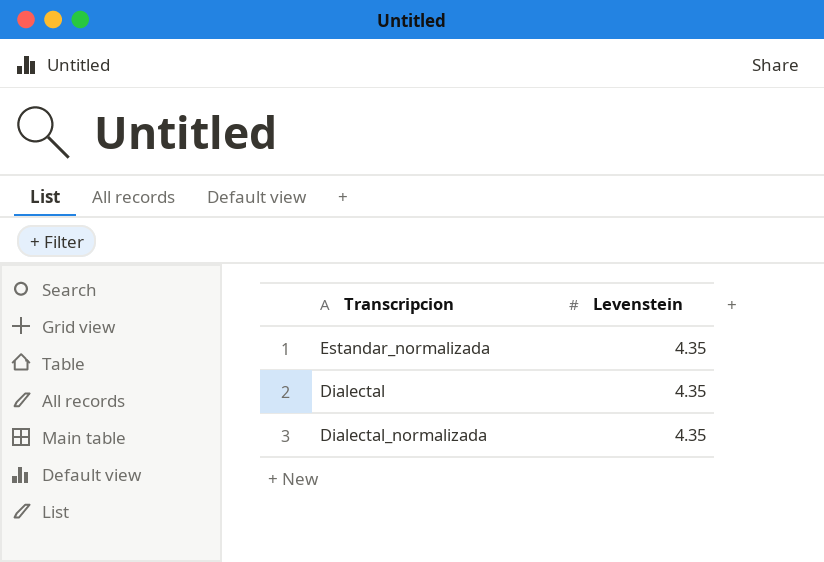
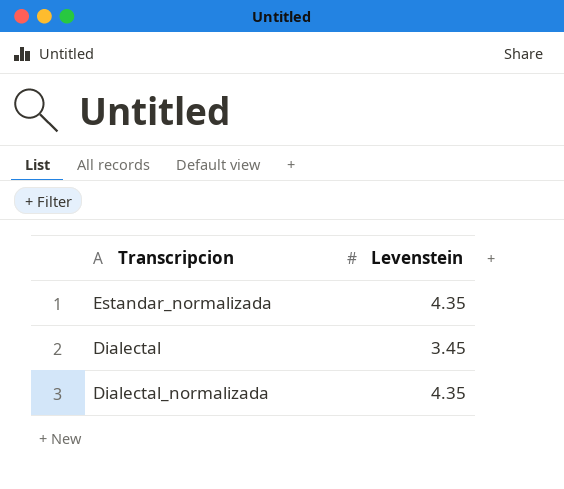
Dialectal | Levenstein: 4.35 -> 3.45

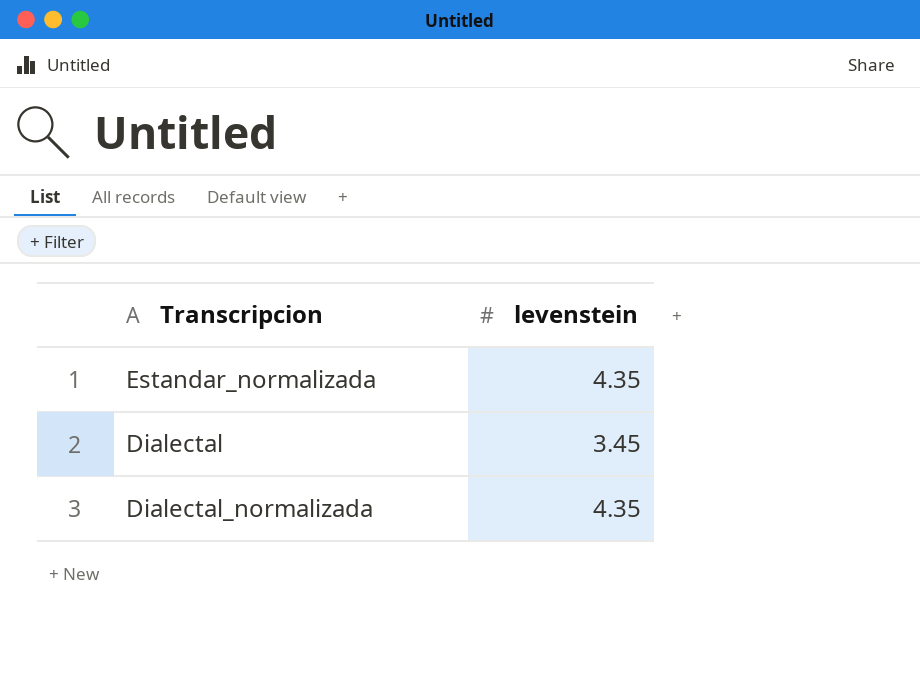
column name: Levenstein -> levenstein

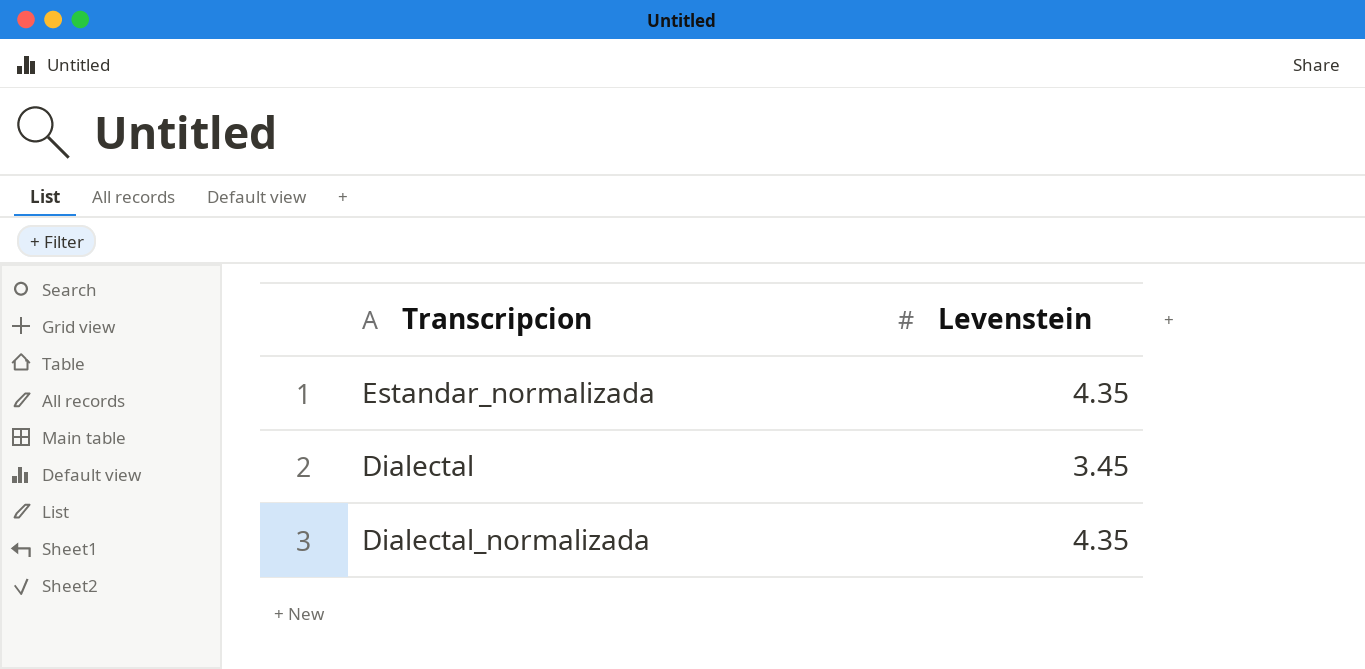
column name: levenstein -> Levenstein

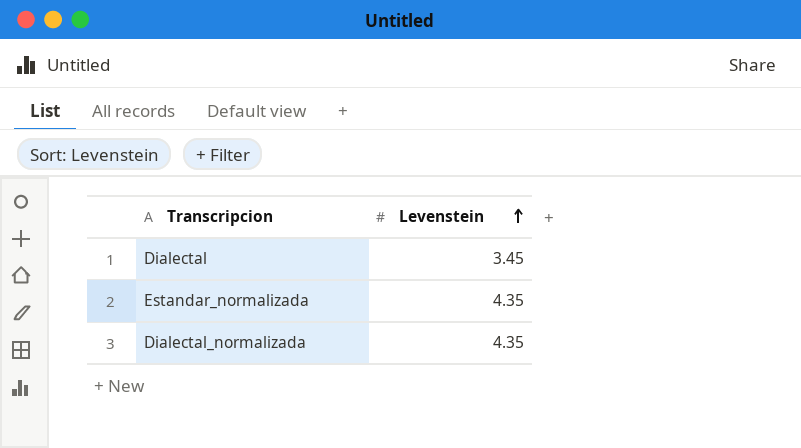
row order: none -> Levenstein ascending

